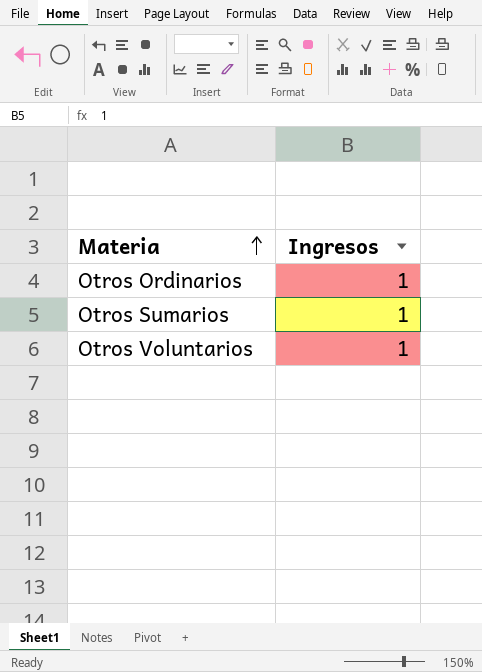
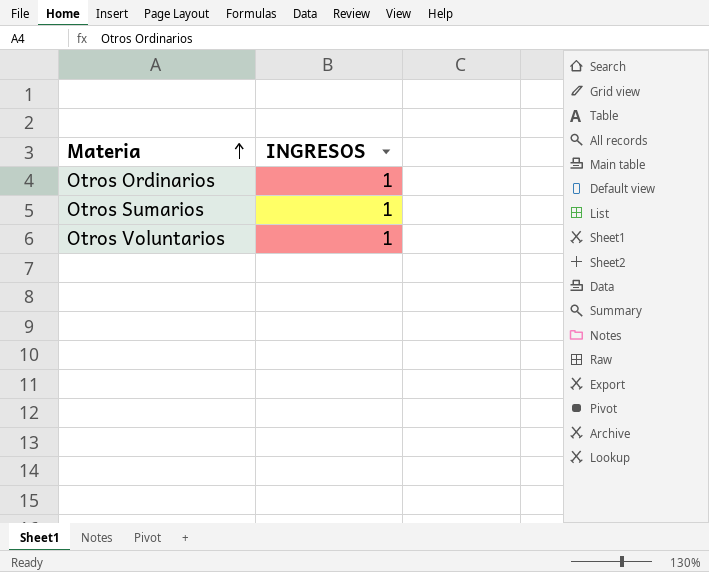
column name: Ingresos -> INGRESOS

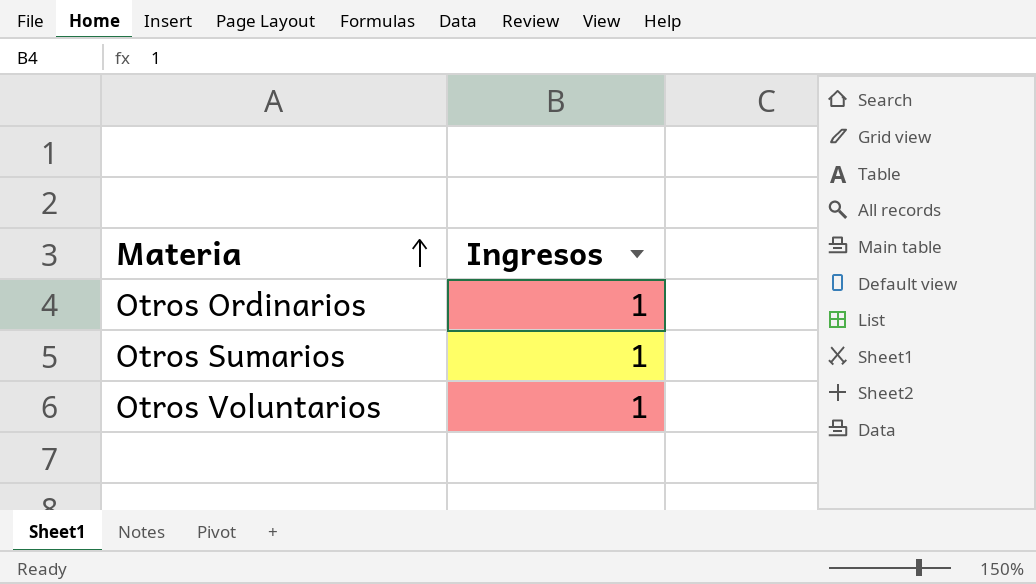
column name: INGRESOS -> Ingresos

